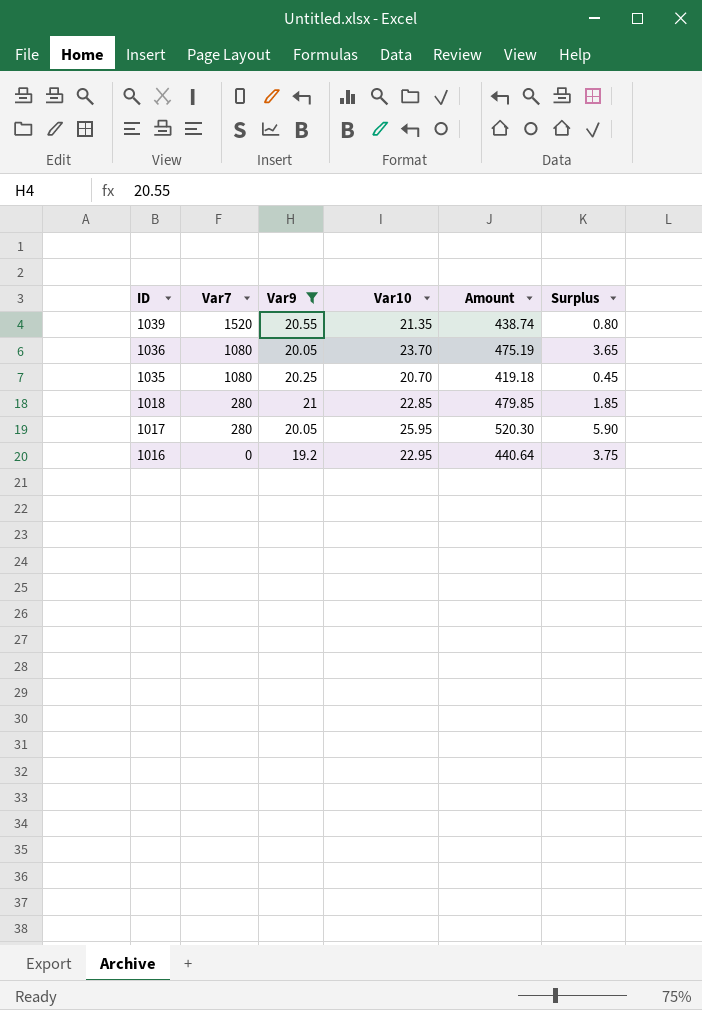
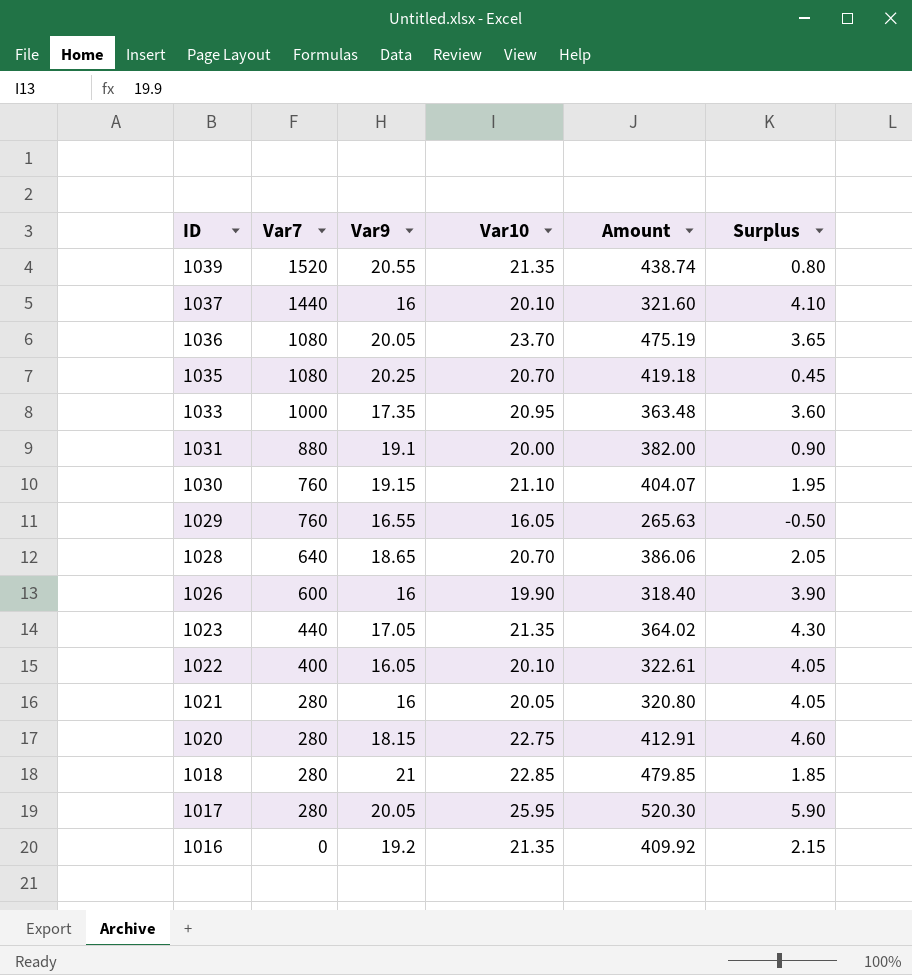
filter: Var9 >= 19.2 -> none
1016 | Var10: 22.95 -> 21.35
1016 | Amount: 440.64 -> 409.92
1016 | Surplus: 3.75 -> 2.15

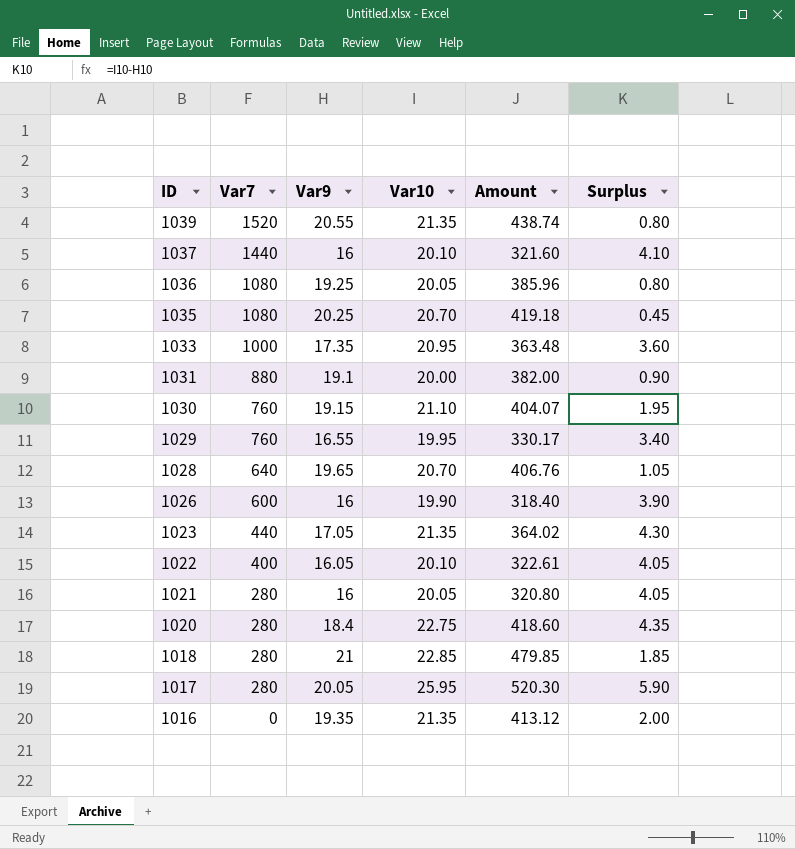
1036 | Var9: 20.05 -> 19.25
1036 | Var10: 23.70 -> 20.05
1036 | Amount: 475.19 -> 385.96
1036 | Surplus: 3.65 -> 0.80
1029 | Var10: 16.05 -> 19.95
1029 | Amount: 265.63 -> 330.17
1029 | Surplus: -0.50 -> 3.40
1028 | Var9: 18.65 -> 19.65
1028 | Amount: 386.06 -> 406.76
1028 | Surplus: 2.05 -> 1.05
1020 | Var9: 18.15 -> 18.4
1020 | Amount: 412.91 -> 418.60
1020 | Surplus: 4.60 -> 4.35
1016 | Var9: 19.2 -> 19.35
1016 | Amount: 409.92 -> 413.12
1016 | Surplus: 2.15 -> 2.00

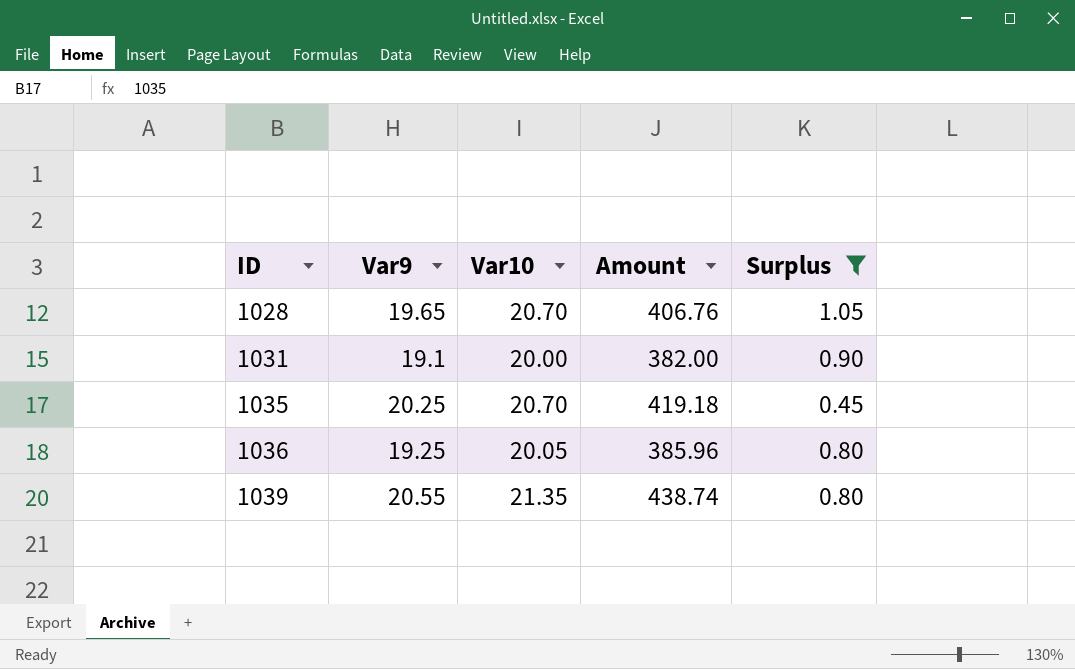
filter: none -> Surplus <= 1.05
row order: ID descending -> ID ascending
column Var7 | position: 2 -> none

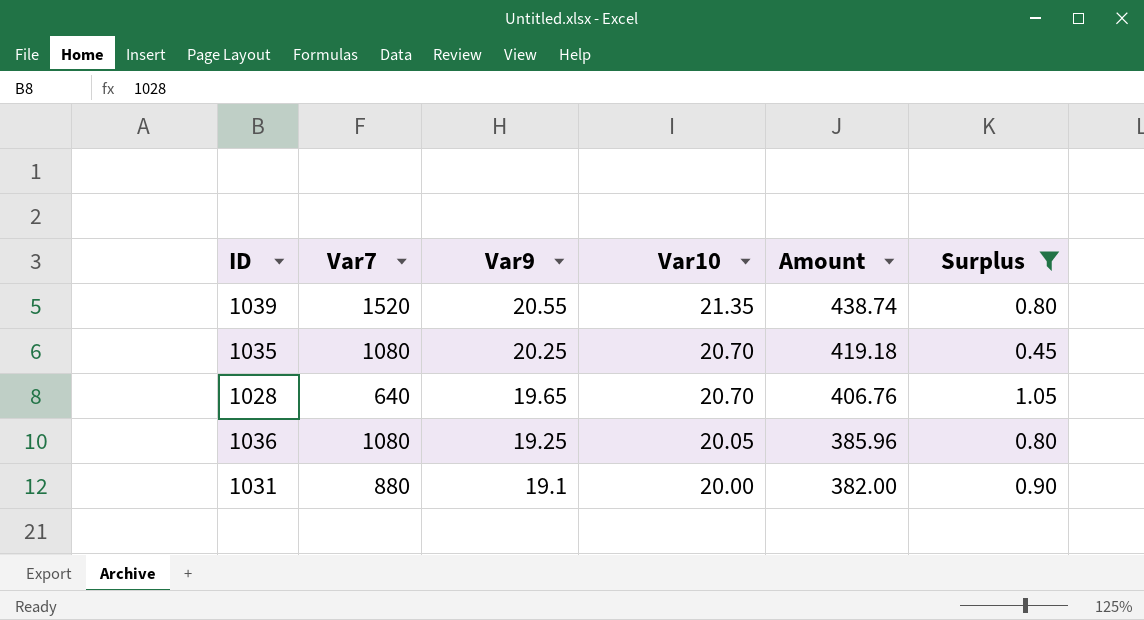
row order: ID ascending -> Var9 descending
column Var7 | position: none -> 2

